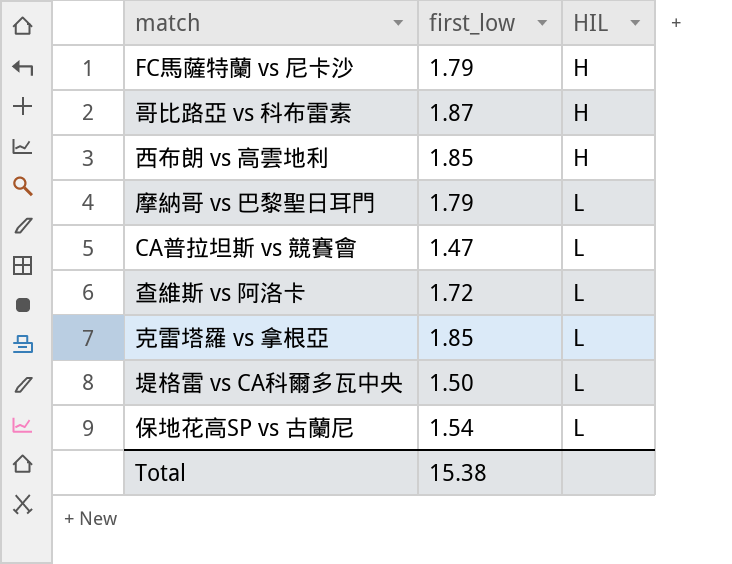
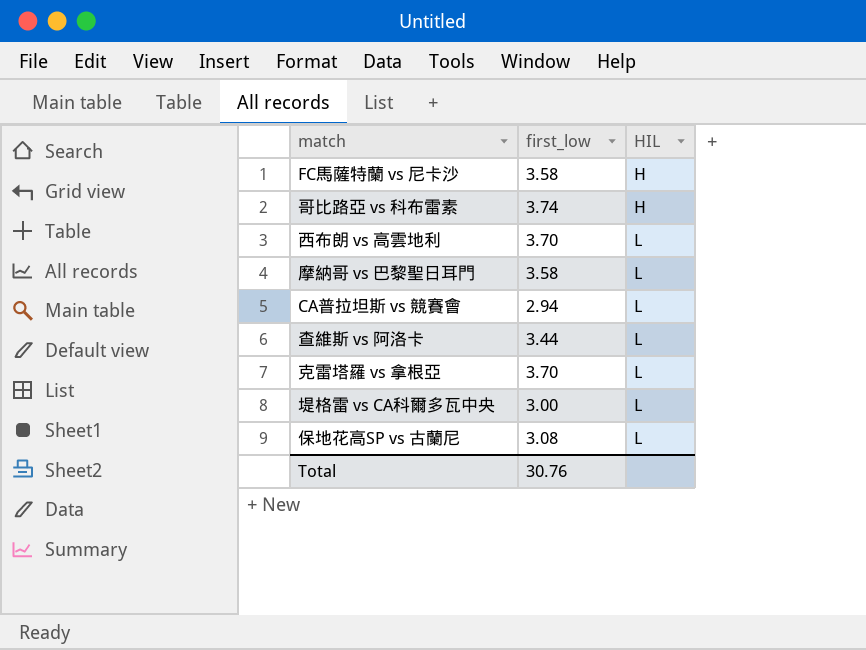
FC馬薩特蘭 vs 尼卡沙 | first_low: 1.79 -> 3.58
哥比路亞 vs 科布雷素 | first_low: 1.87 -> 3.74
西布朗 vs 高雲地利 | first_low: 1.85 -> 3.70
西布朗 vs 高雲地利 | HIL: H -> L
摩納哥 vs 巴黎聖日耳門 | first_low: 1.79 -> 3.58
CA普拉坦斯 vs 競賽會 | first_low: 1.47 -> 2.94
查維斯 vs 阿洛卡 | first_low: 1.72 -> 3.44
克雷塔羅 vs 拿根亞 | first_low: 1.85 -> 3.70
堤格雷 vs CA科爾多瓦中央 | first_low: 1.50 -> 3.00
保地花高SP vs 古蘭尼 | first_low: 1.54 -> 3.08
Total | first_low: 15.38 -> 30.76

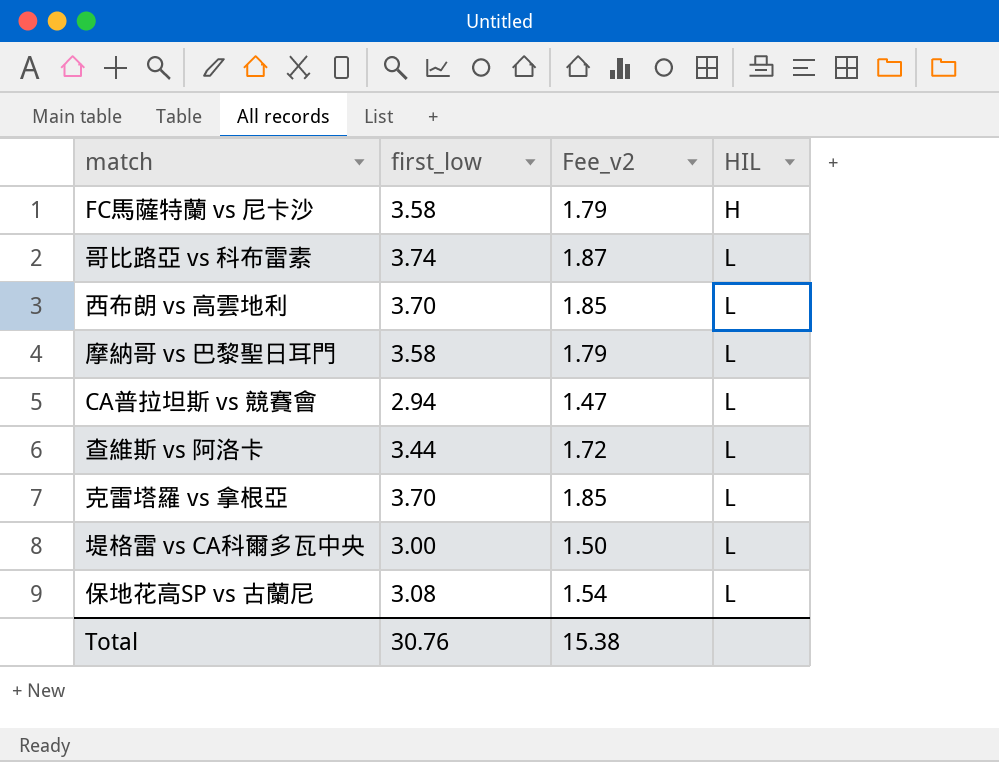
column Fee_v2 | formula: none -> [first_low] * 0.5
哥比路亞 vs 科布雷素 | HIL: H -> L

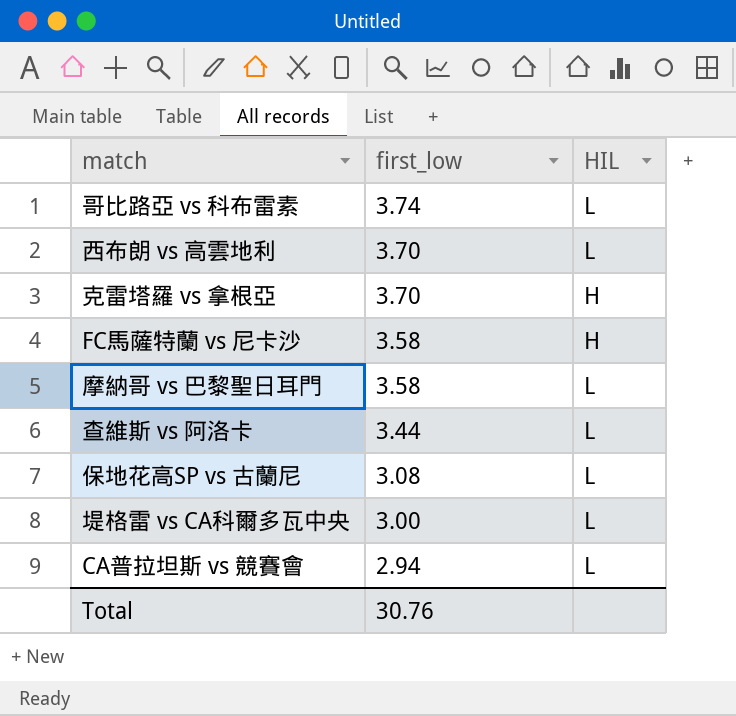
row order: HIL ascending -> first_low descending
column Fee_v2 | formula: [first_low] * 0.5 -> none
克雷塔羅 vs 拿根亞 | HIL: L -> H

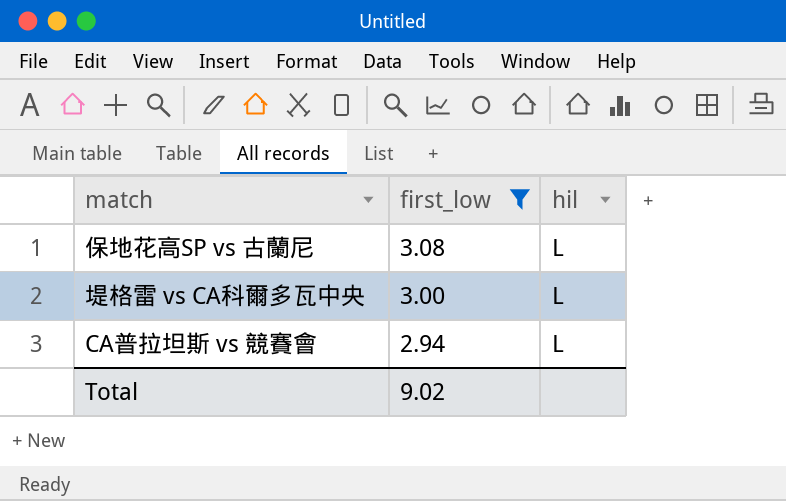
filter: none -> first_low <= 3.08
column name: HIL -> hil
Total | first_low: 30.76 -> 9.02

